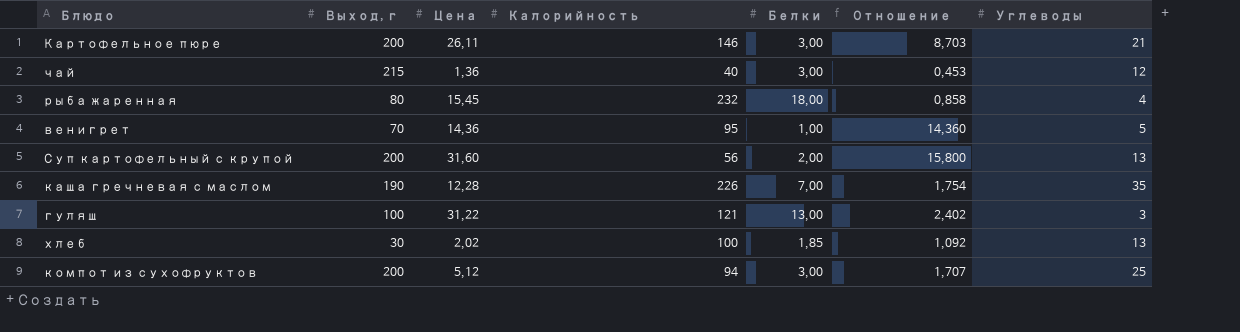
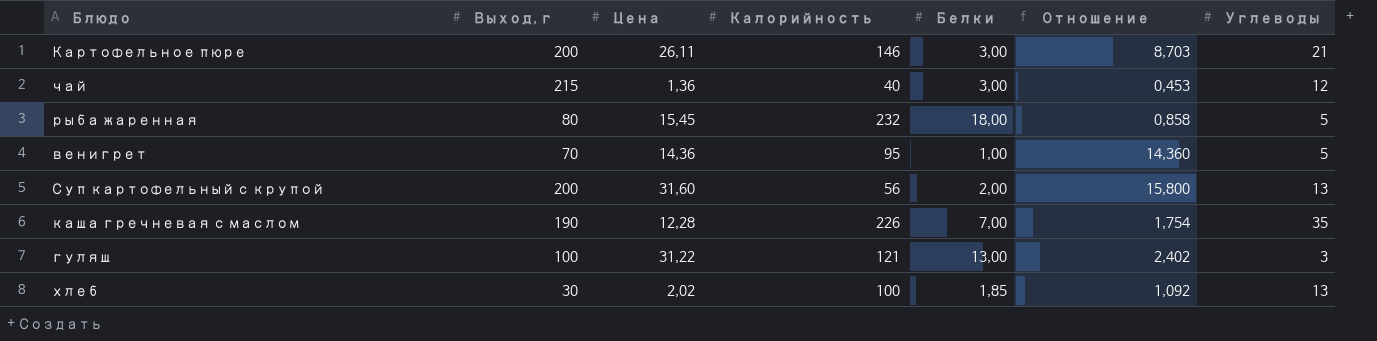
row компот из сухофруктов: 200 | 5,12 | 94 | 3,00 | 1,707 | 25 -> none
рыба жаренная | Углеводы: 4 -> 5

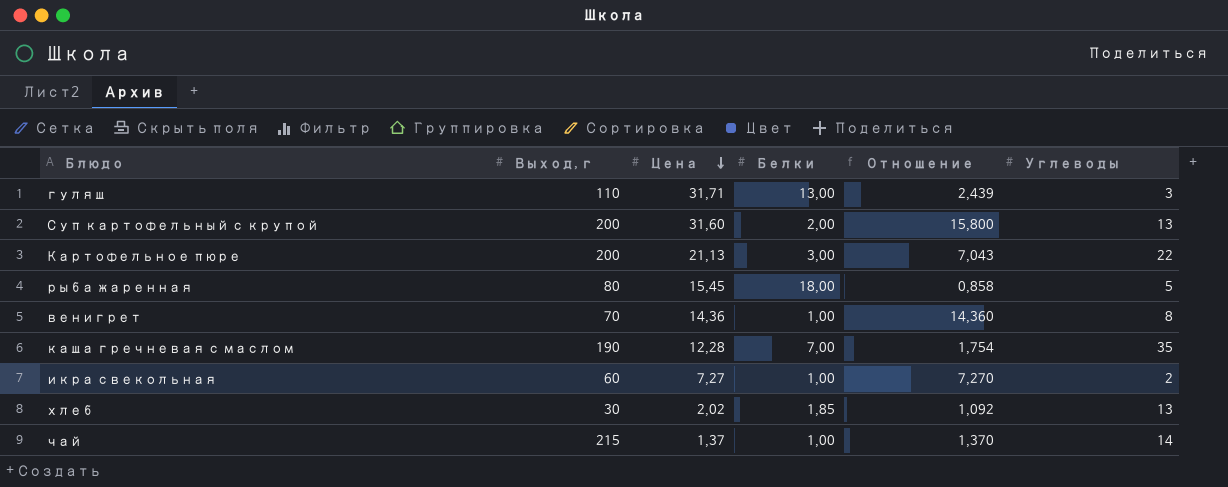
row order: none -> Цена descending
column Калорийность | position: 4 -> none
гуляш | Выход, г: 100 -> 110
гуляш | Цена: 31,22 -> 31,71
гуляш | Отношение: 2,402 -> 2,439
Картофельное пюре | Цена: 26,11 -> 21,13
Картофельное пюре | Отношение: 8,703 -> 7,043
Картофельное пюре | Углеводы: 21 -> 22
венигрет | Углеводы: 5 -> 8
row икра свекольная: none -> 60 | 7,27 | 1,00 | 7,270 | 2
чай | Цена: 1,36 -> 1,37
чай | Белки: 3,00 -> 1,00
чай | Отношение: 0,453 -> 1,370
чай | Углеводы: 12 -> 14

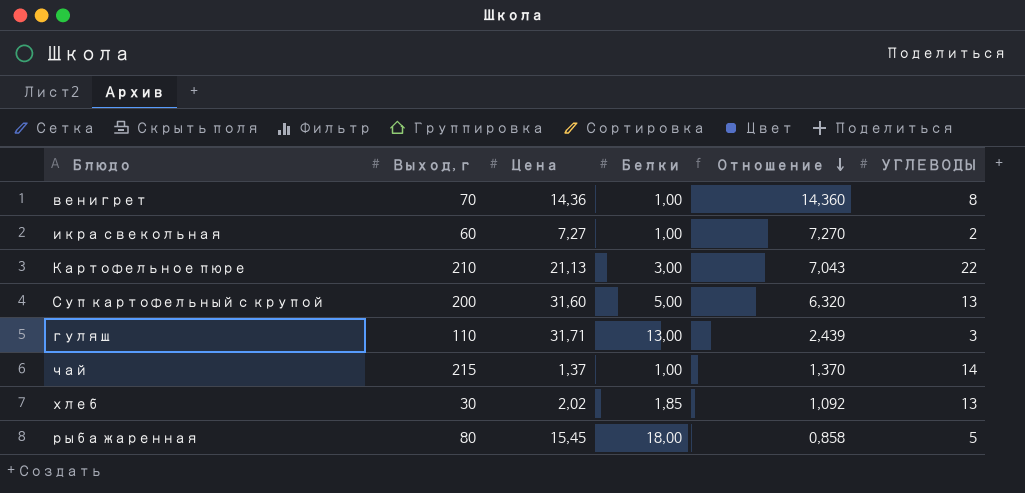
row order: Цена descending -> Отношение descending
column name: Углеводы -> УГЛЕВОДЫ
row каша гречневая с маслом: 190 | 12,28 | 7,00 | 1,754 | 35 -> none
Картофельное пюре | Выход, г: 200 -> 210
Суп картофельный с крупой | Белки: 2,00 -> 5,00
Суп картофельный с крупой | Отношение: 15,800 -> 6,320

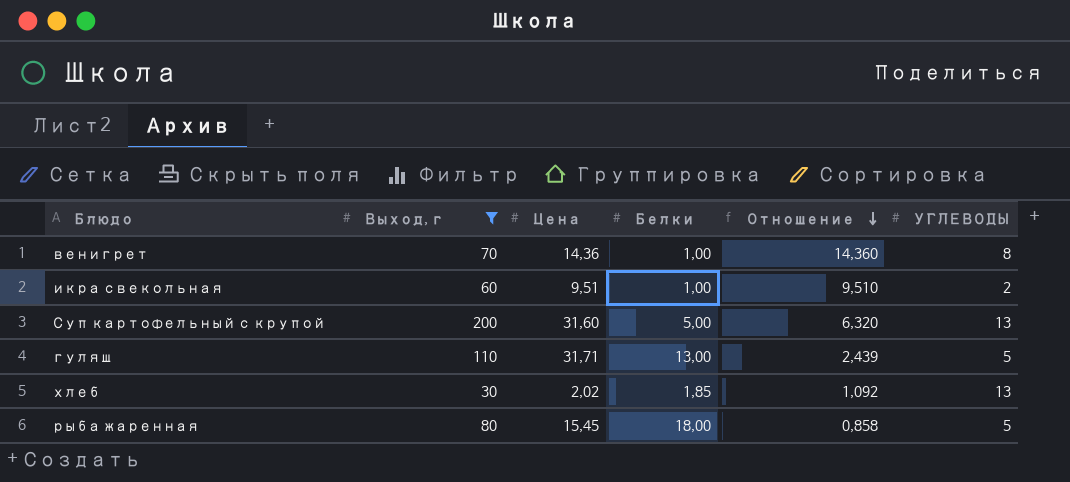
filter: none -> Выход, г <= 200
икра свекольная | Цена: 7,27 -> 9,51
икра свекольная | Отношение: 7,270 -> 9,510
гуляш | УГЛЕВОДЫ: 3 -> 5

